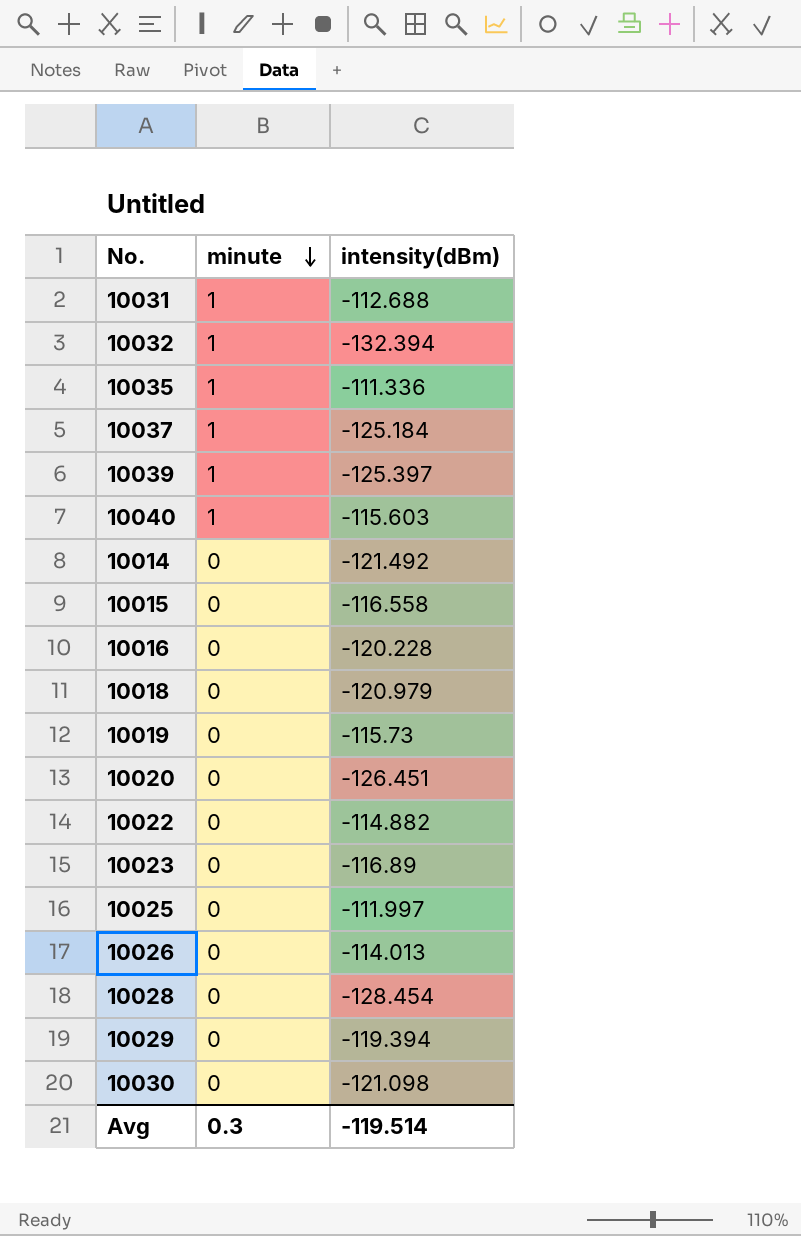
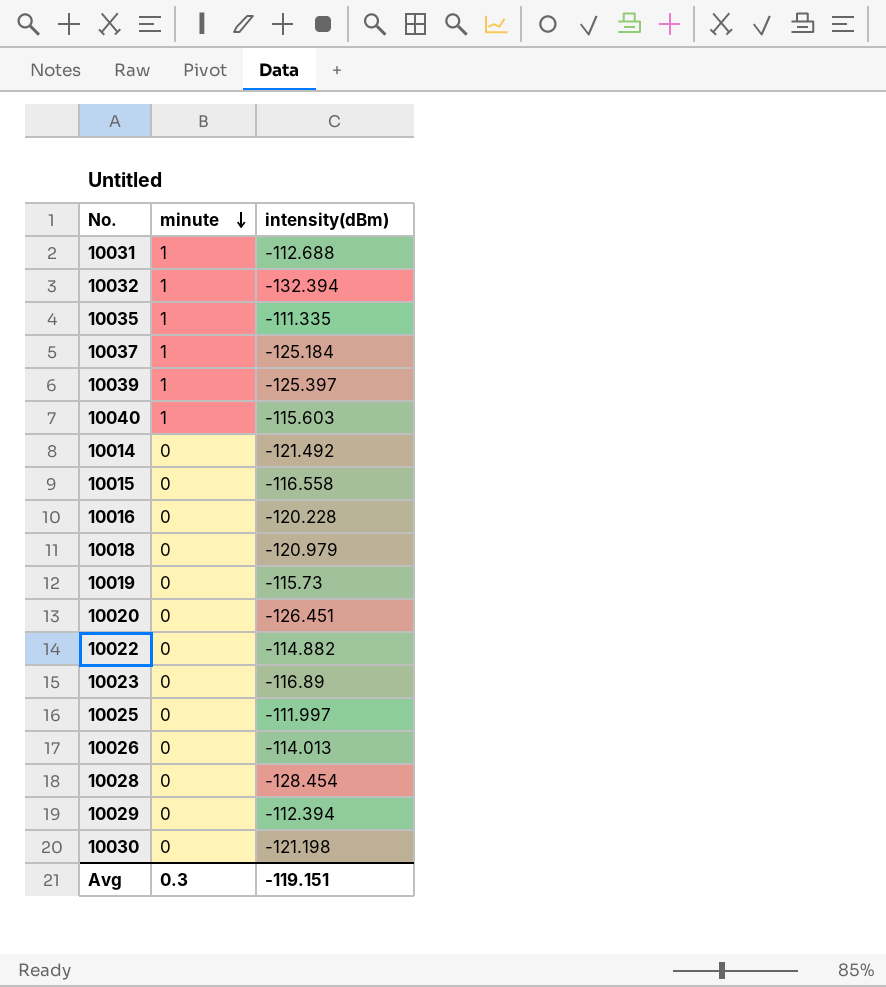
10035 | intensity(dBm): -111.336 -> -111.335
10029 | intensity(dBm): -119.394 -> -112.394
10030 | intensity(dBm): -121.098 -> -121.198
Avg | intensity(dBm): -119.514 -> -119.151

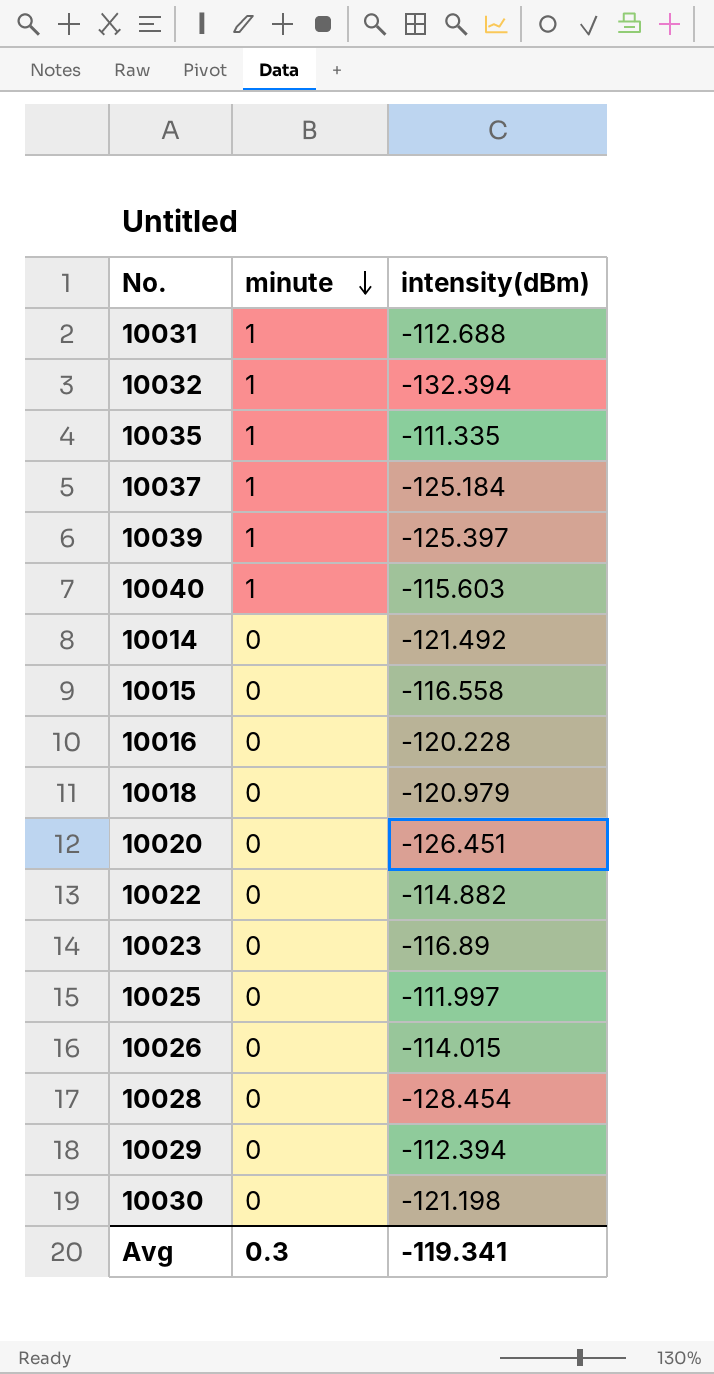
row 10019: 0 | -115.73 -> none
10026 | intensity(dBm): -114.013 -> -114.015
Avg | intensity(dBm): -119.151 -> -119.341

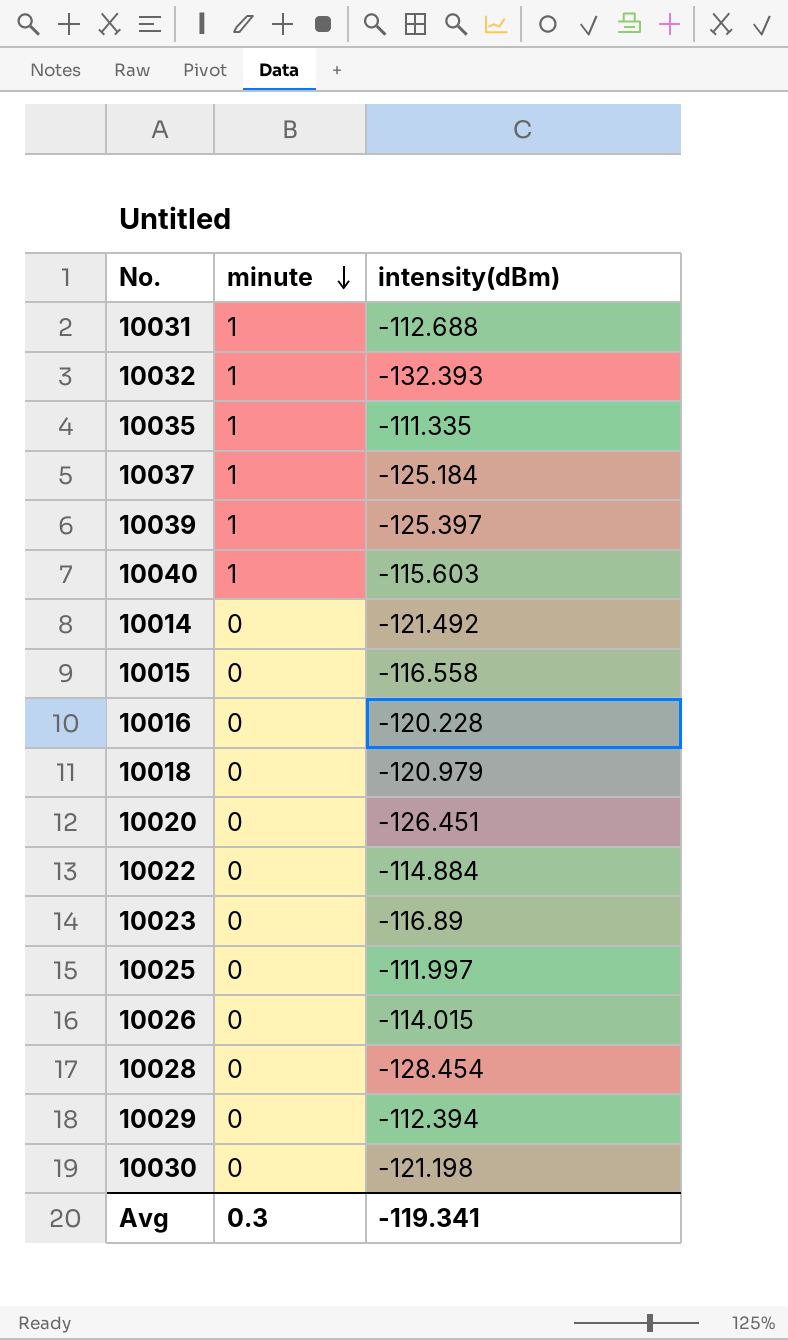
10032 | intensity(dBm): -132.394 -> -132.393
10022 | intensity(dBm): -114.882 -> -114.884

